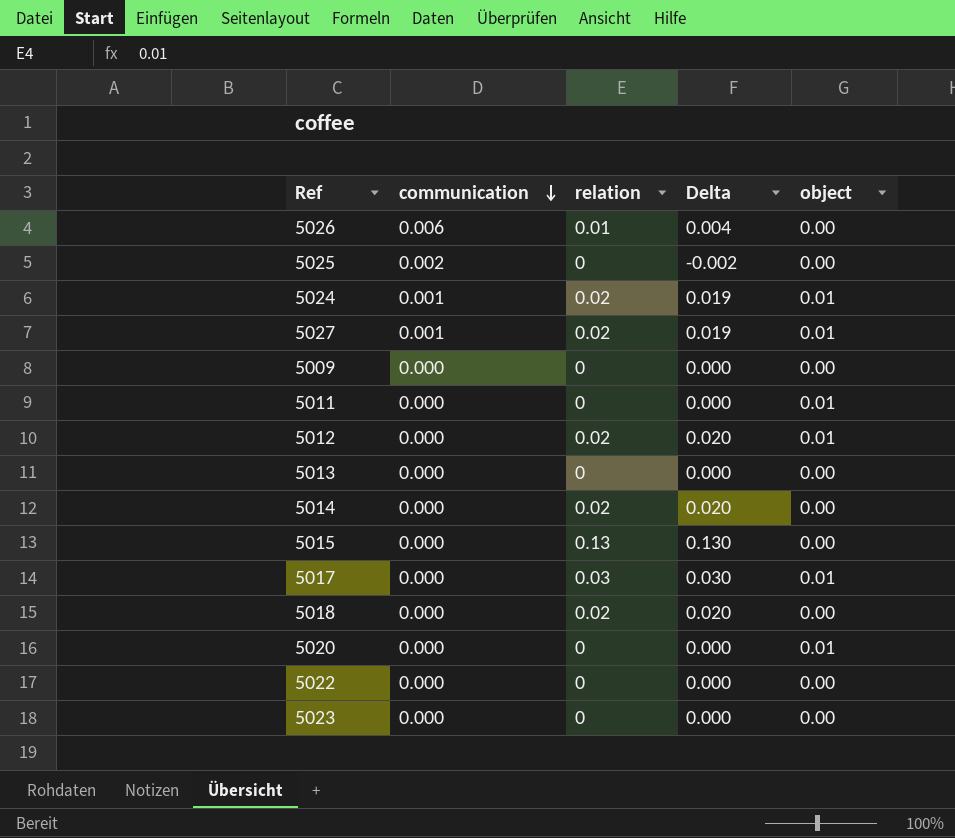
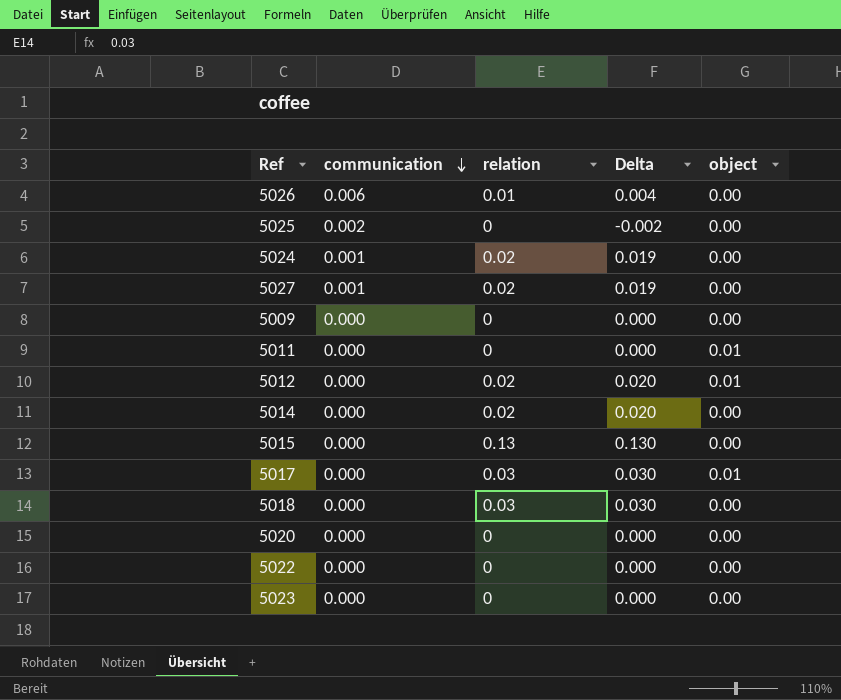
row 5013: 0.000 | 0 | 0.000 | 0.00 -> none
5024 | object: 0.01 -> 0.00
5027 | object: 0.01 -> 0.00
5018 | relation: 0.02 -> 0.03
5018 | Delta: 0.020 -> 0.030
5020 | object: 0.01 -> 0.00

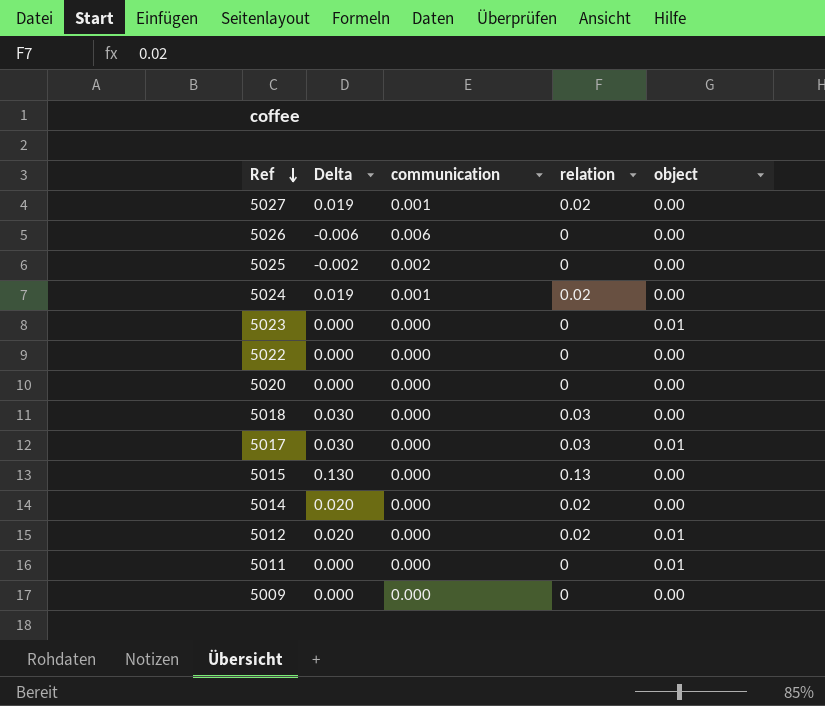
row order: communication descending -> Ref descending
column Delta | position: 4 -> 2
5026 | Delta: 0.004 -> -0.006
5026 | relation: 0.01 -> 0
5023 | object: 0.00 -> 0.01

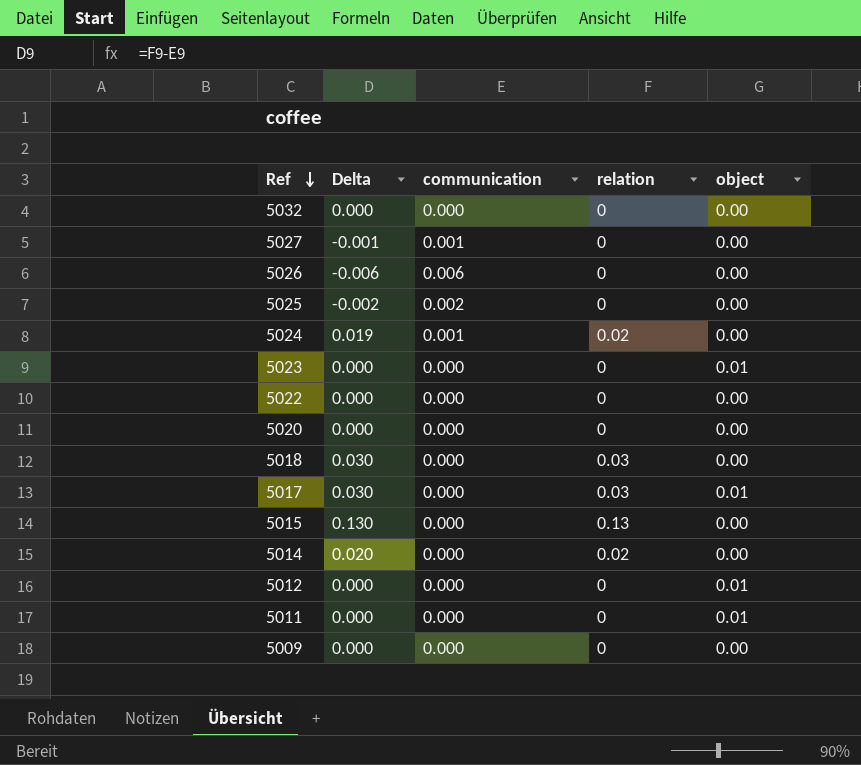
row 5032: none -> 0.000 | 0.000 | 0 | 0.00
5027 | Delta: 0.019 -> -0.001
5027 | relation: 0.02 -> 0
5012 | Delta: 0.020 -> 0.000
5012 | relation: 0.02 -> 0

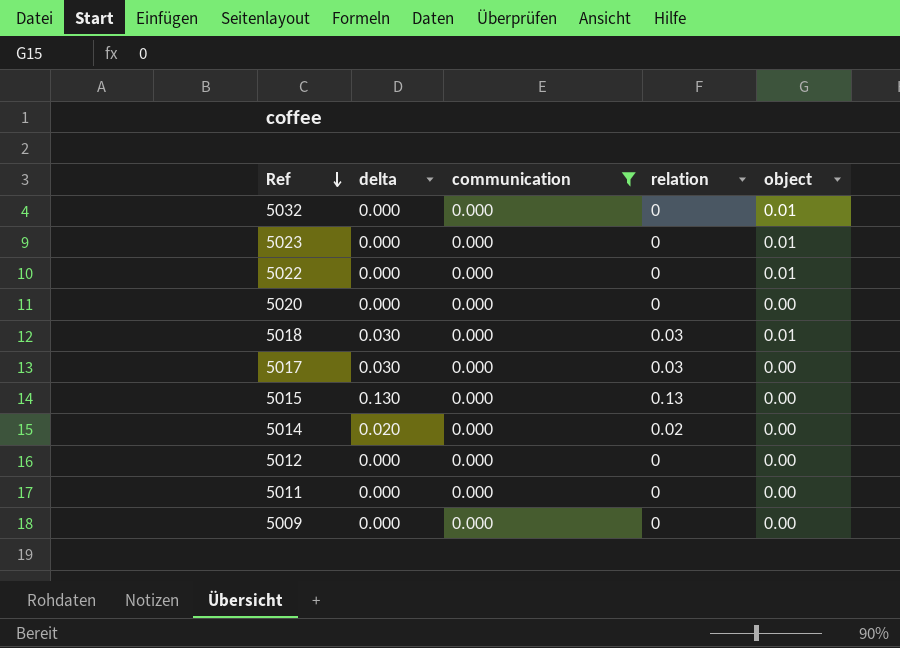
filter: none -> communication = 0.000
column name: Delta -> delta
5032 | object: 0.00 -> 0.01
5022 | object: 0.00 -> 0.01
5018 | object: 0.00 -> 0.01
5017 | object: 0.01 -> 0.00
5012 | object: 0.01 -> 0.00
5011 | object: 0.01 -> 0.00

